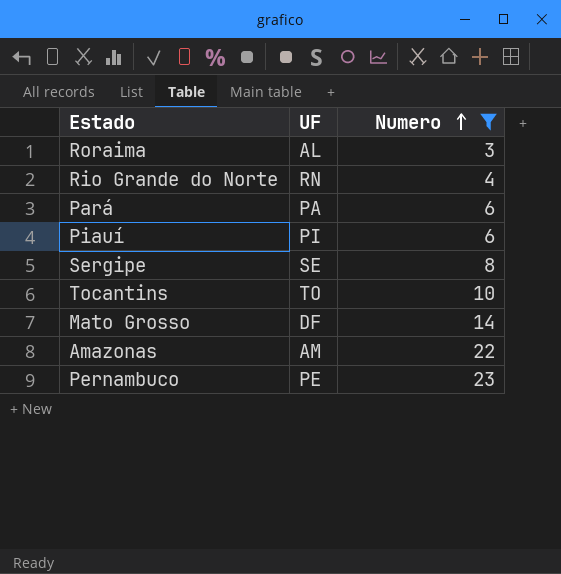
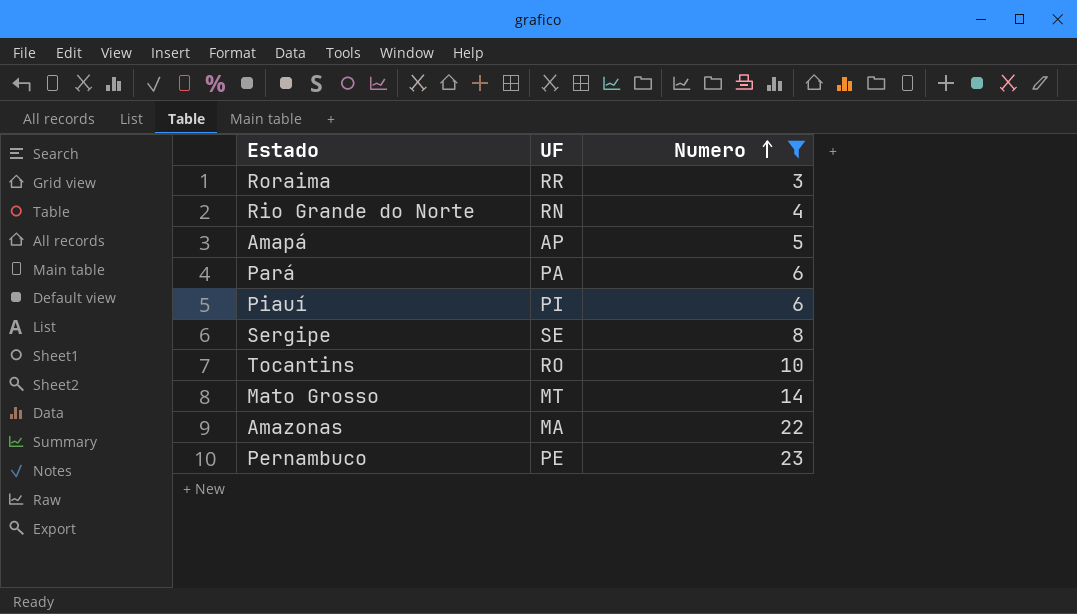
Roraima | UF: AL -> RR
row Amapá: none -> AP | 5
Tocantins | UF: TO -> RO
Mato Grosso | UF: DF -> MT
Amazonas | UF: AM -> MA

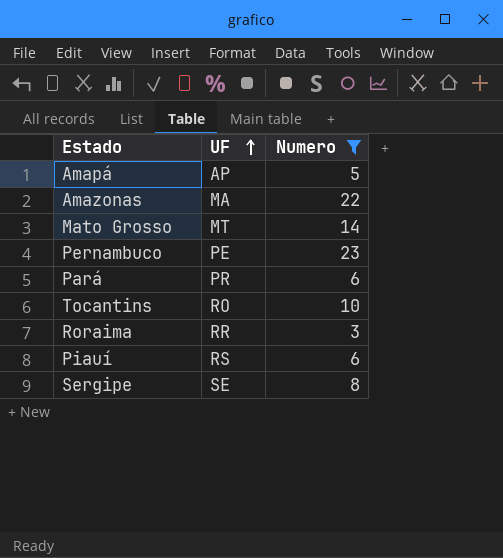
row order: Numero ascending -> UF ascending
row Rio Grande do Norte: RN | 4 -> none
Pará | UF: PA -> PR
Piauí | UF: PI -> RS

